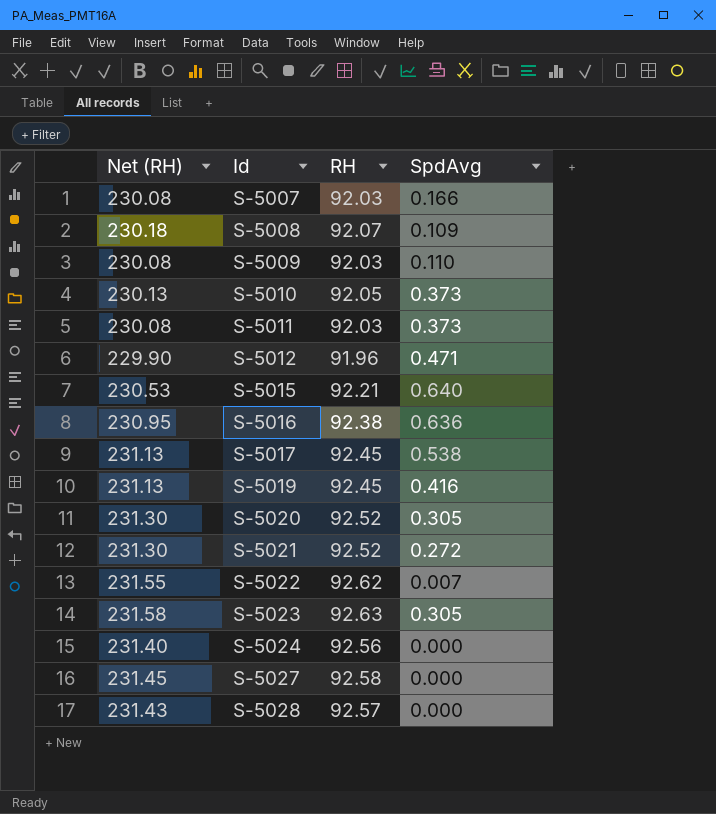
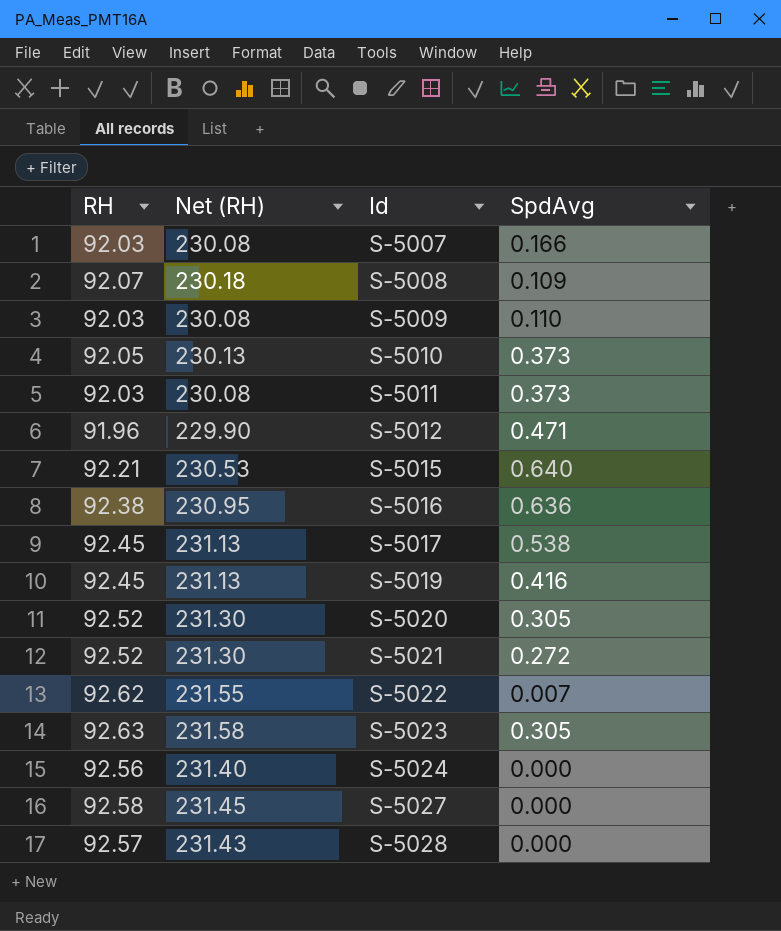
column RH | position: 3 -> 1

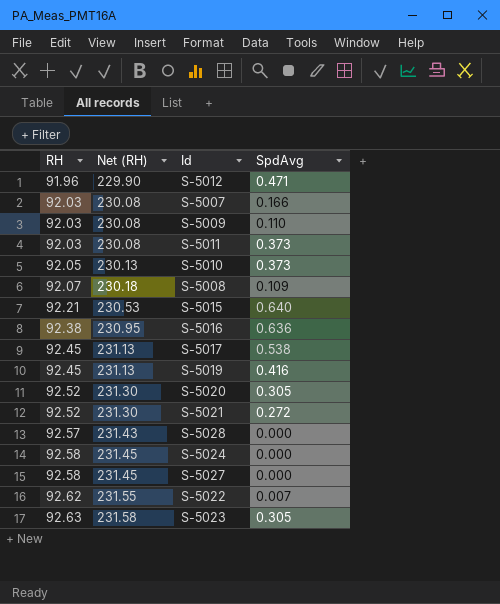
row order: Id ascending -> RH ascending
S-5024 | RH: 92.56 -> 92.58
S-5024 | Net (RH): 231.40 -> 231.45

